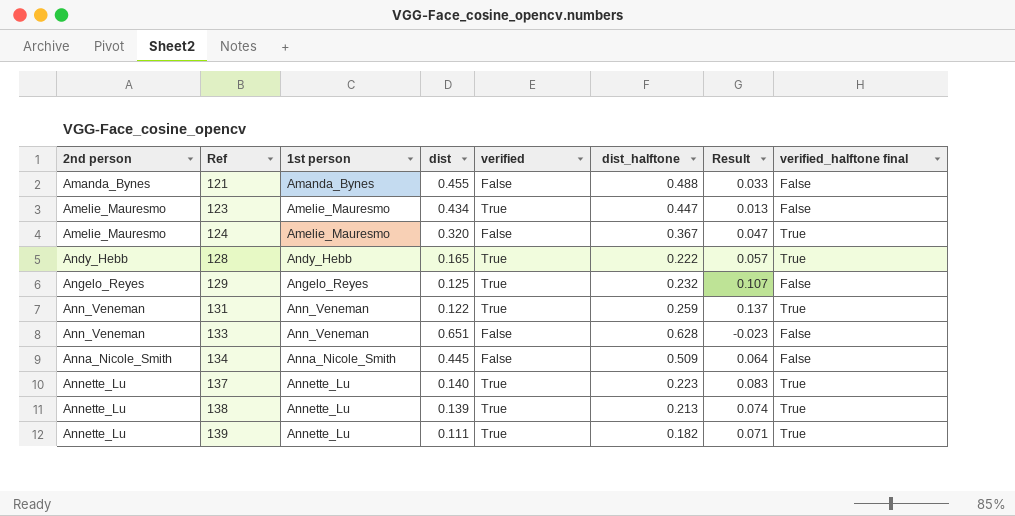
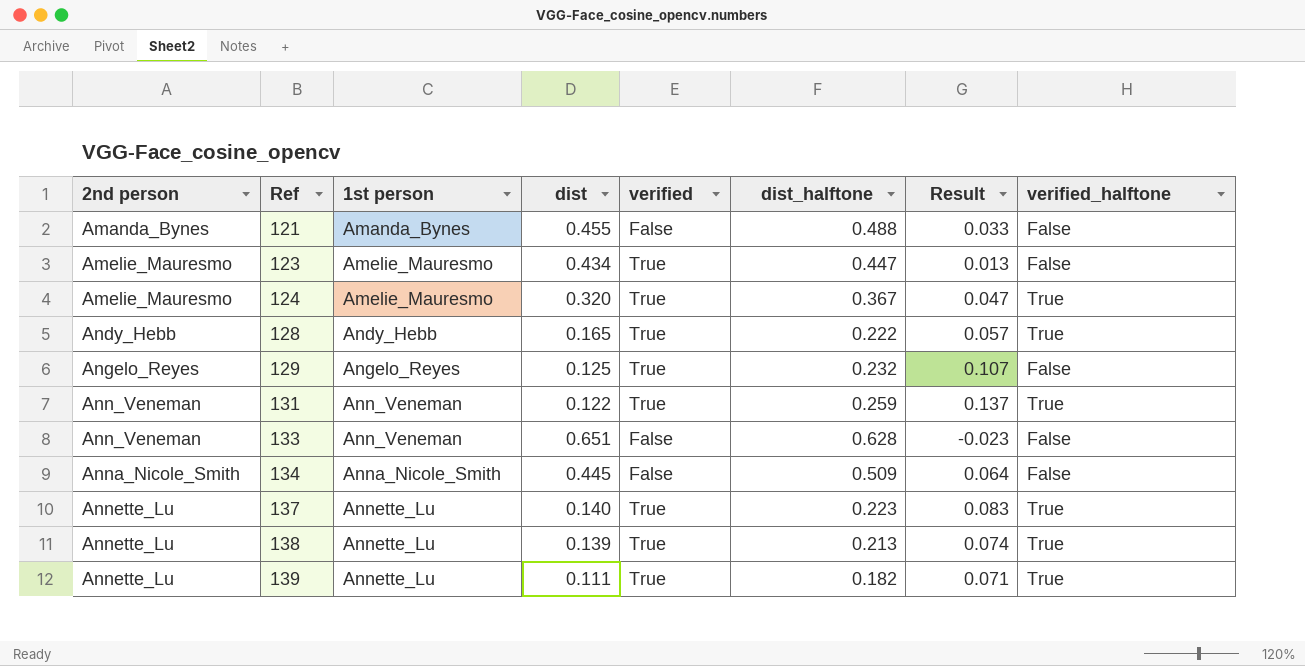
column name: verified_halftone final -> verified_halftone
124 | verified: False -> True

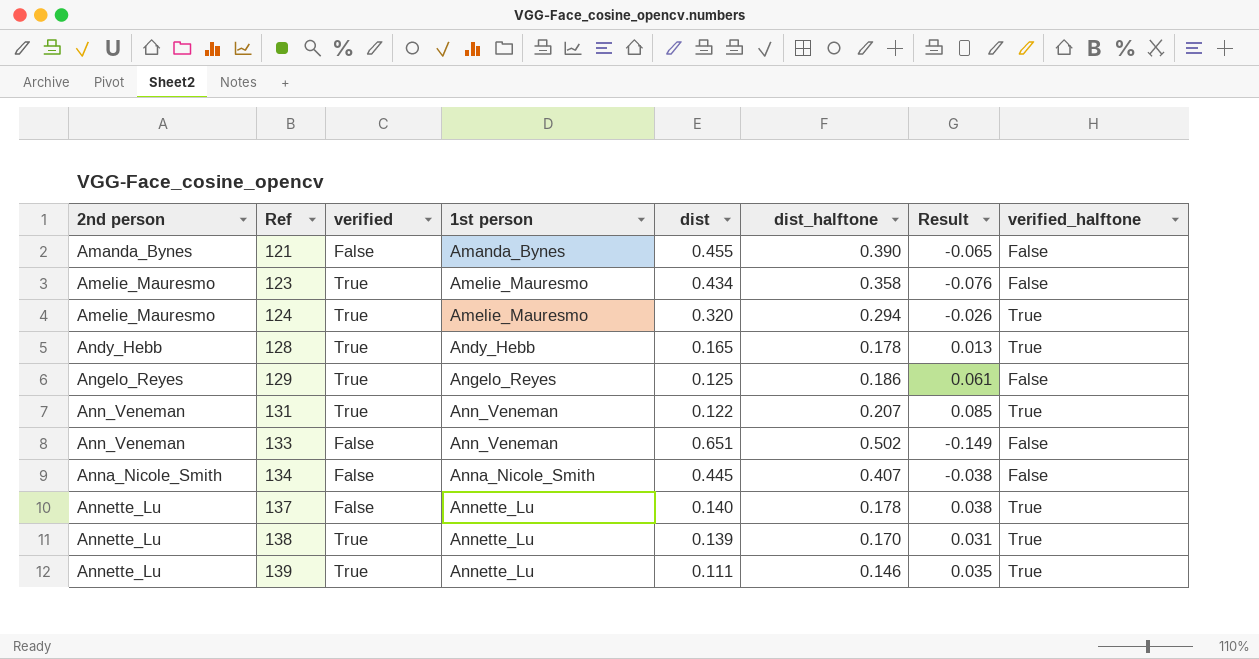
column verified | position: 5 -> 3
121 | dist_halftone: 0.488 -> 0.390
121 | Result: 0.033 -> -0.065
123 | dist_halftone: 0.447 -> 0.358
123 | Result: 0.013 -> -0.076
124 | dist_halftone: 0.367 -> 0.294
124 | Result: 0.047 -> -0.026
128 | dist_halftone: 0.222 -> 0.178
128 | Result: 0.057 -> 0.013
129 | dist_halftone: 0.232 -> 0.186
129 | Result: 0.107 -> 0.061
131 | dist_halftone: 0.259 -> 0.207
131 | Result: 0.137 -> 0.085
133 | dist_halftone: 0.628 -> 0.502
133 | Result: -0.023 -> -0.149
134 | dist_halftone: 0.509 -> 0.407
134 | Result: 0.064 -> -0.038
137 | verified: True -> False
137 | dist_halftone: 0.223 -> 0.178
137 | Result: 0.083 -> 0.038
138 | dist_halftone: 0.213 -> 0.170
138 | Result: 0.074 -> 0.031
139 | dist_halftone: 0.182 -> 0.146
139 | Result: 0.071 -> 0.035

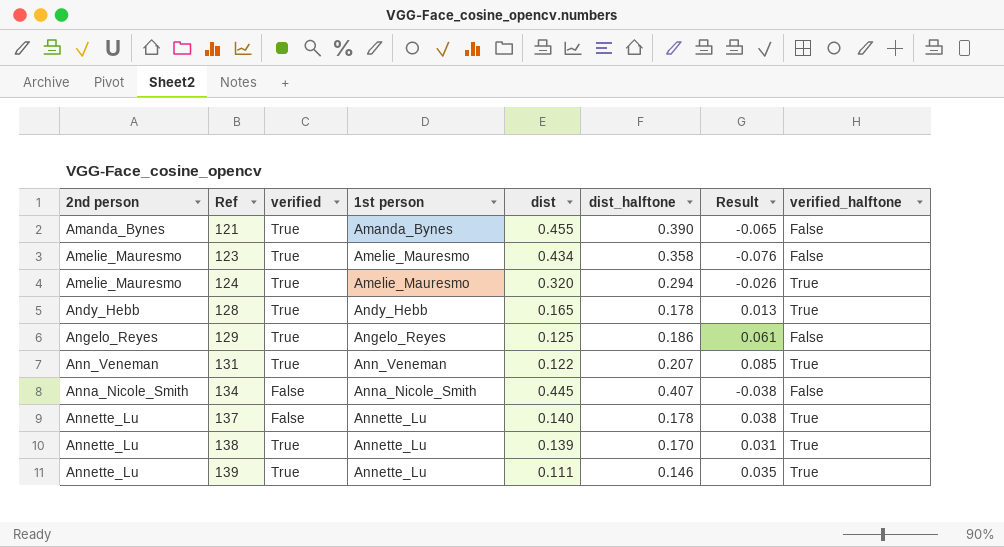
row 133: Ann_Veneman | False | Ann_Veneman | 0.651 | 0.502 | -0.149 | False -> none
121 | verified: False -> True

